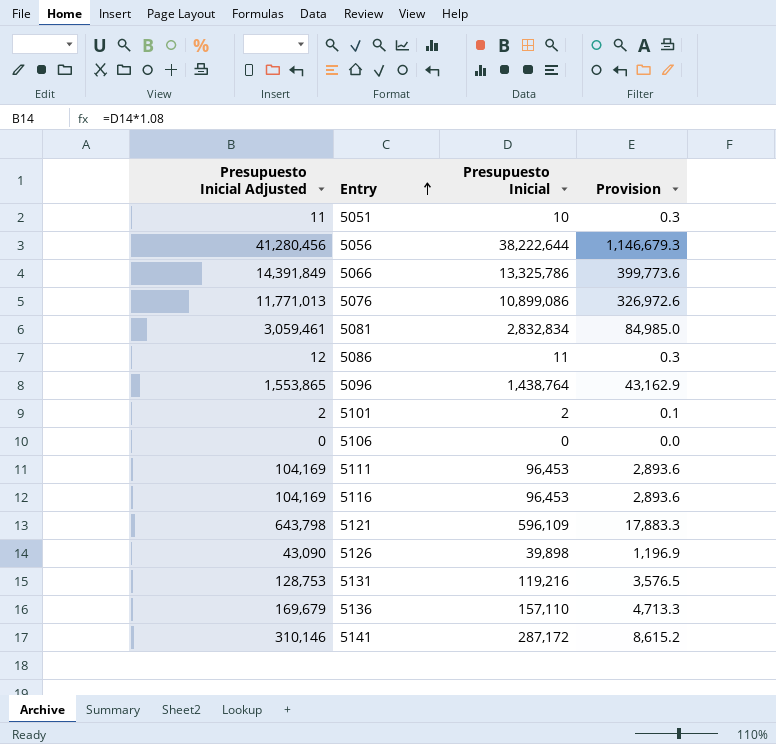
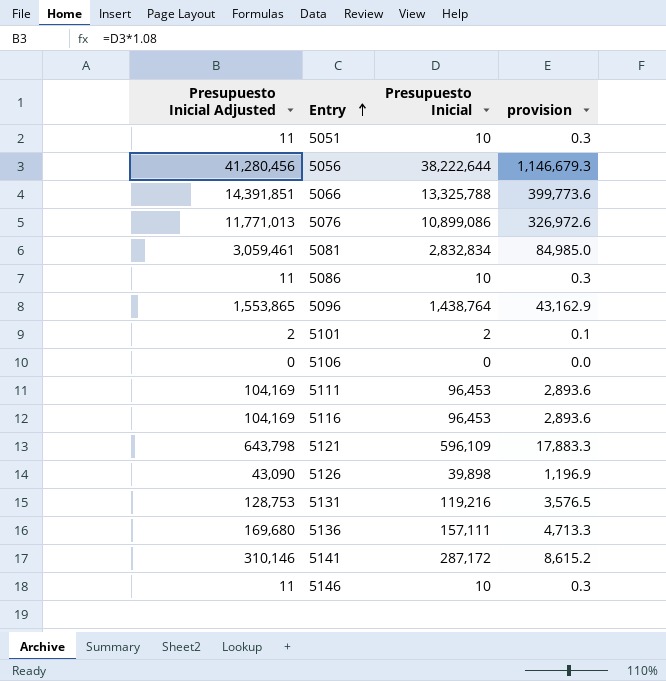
column name: Provision -> provision
5066 | Presupuesto Inicial Adjusted: 14,391,849 -> 14,391,851
5066 | Presupuesto Inicial: 13,325,786 -> 13,325,788
5086 | Presupuesto Inicial Adjusted: 12 -> 11
5086 | Presupuesto Inicial: 11 -> 10
5136 | Presupuesto Inicial Adjusted: 169,679 -> 169,680
5136 | Presupuesto Inicial: 157,110 -> 157,111
row 5146: none -> 11 | 10 | 0.3

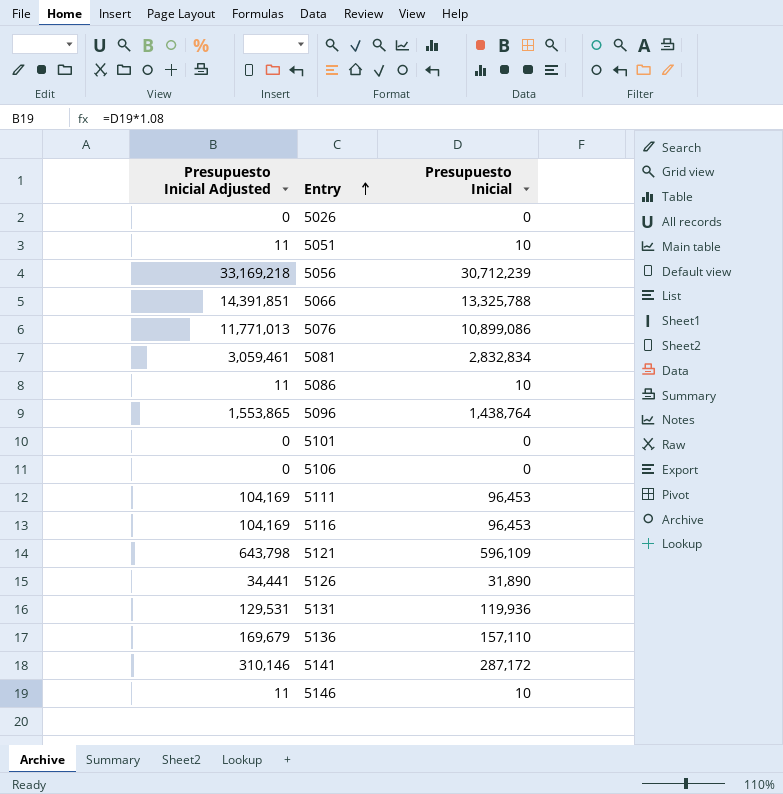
column provision | formula: [Presupuesto Inicial] * 0.03 -> none
row 5026: none -> 0 | 0
5056 | Presupuesto Inicial Adjusted: 41,280,456 -> 33,169,218
5056 | Presupuesto Inicial: 38,222,644 -> 30,712,239
5101 | Presupuesto Inicial Adjusted: 2 -> 0
5101 | Presupuesto Inicial: 2 -> 0
5126 | Presupuesto Inicial Adjusted: 43,090 -> 34,441
5126 | Presupuesto Inicial: 39,898 -> 31,890
5131 | Presupuesto Inicial Adjusted: 128,753 -> 129,531
5131 | Presupuesto Inicial: 119,216 -> 119,936
5136 | Presupuesto Inicial Adjusted: 169,680 -> 169,679
5136 | Presupuesto Inicial: 157,111 -> 157,110

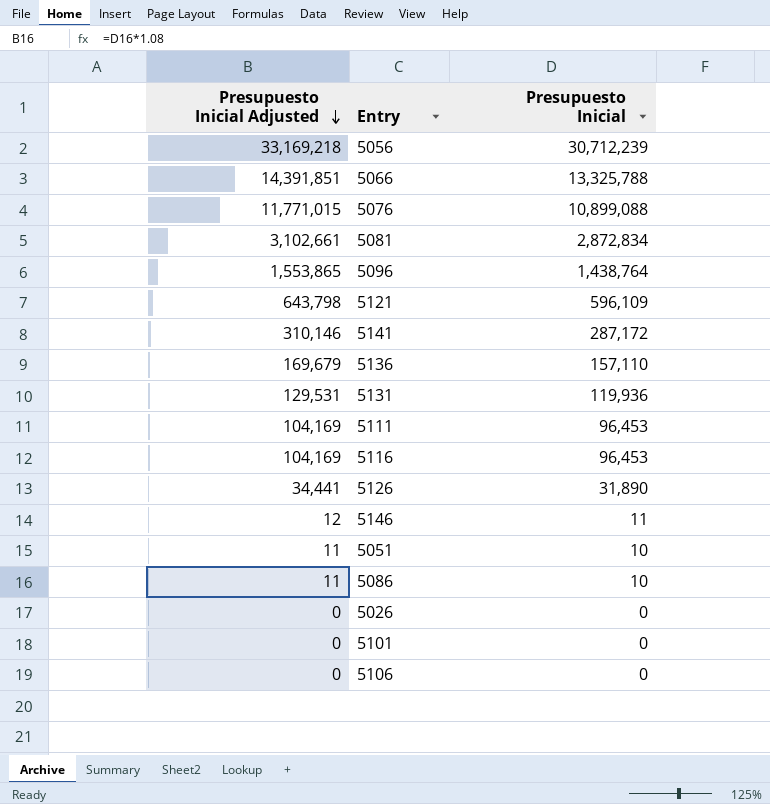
row order: Entry ascending -> Presupuesto Inicial Adjusted descending
5076 | Presupuesto Inicial Adjusted: 11,771,013 -> 11,771,015
5076 | Presupuesto Inicial: 10,899,086 -> 10,899,088
5081 | Presupuesto Inicial Adjusted: 3,059,461 -> 3,102,661
5081 | Presupuesto Inicial: 2,832,834 -> 2,872,834
5146 | Presupuesto Inicial Adjusted: 11 -> 12
5146 | Presupuesto Inicial: 10 -> 11

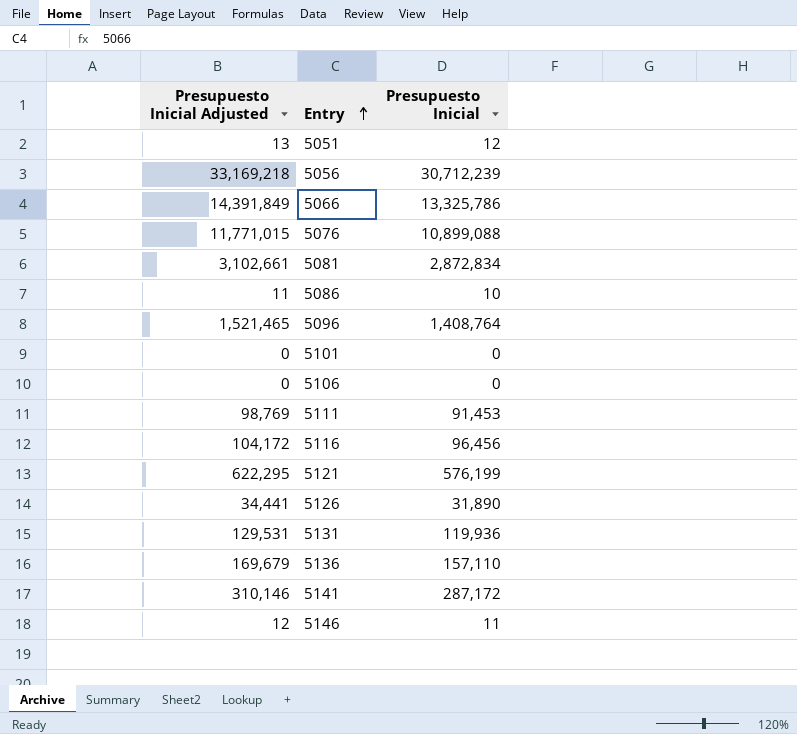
row order: Presupuesto Inicial Adjusted descending -> Entry ascending
row 5026: 0 | 0 -> none
5051 | Presupuesto Inicial Adjusted: 11 -> 13
5051 | Presupuesto Inicial: 10 -> 12
5066 | Presupuesto Inicial Adjusted: 14,391,851 -> 14,391,849
5066 | Presupuesto Inicial: 13,325,788 -> 13,325,786
5096 | Presupuesto Inicial Adjusted: 1,553,865 -> 1,521,465
5096 | Presupuesto Inicial: 1,438,764 -> 1,408,764
5111 | Presupuesto Inicial Adjusted: 104,169 -> 98,769
5111 | Presupuesto Inicial: 96,453 -> 91,453
5116 | Presupuesto Inicial Adjusted: 104,169 -> 104,172
5116 | Presupuesto Inicial: 96,453 -> 96,456
5121 | Presupuesto Inicial Adjusted: 643,798 -> 622,295
5121 | Presupuesto Inicial: 596,109 -> 576,199

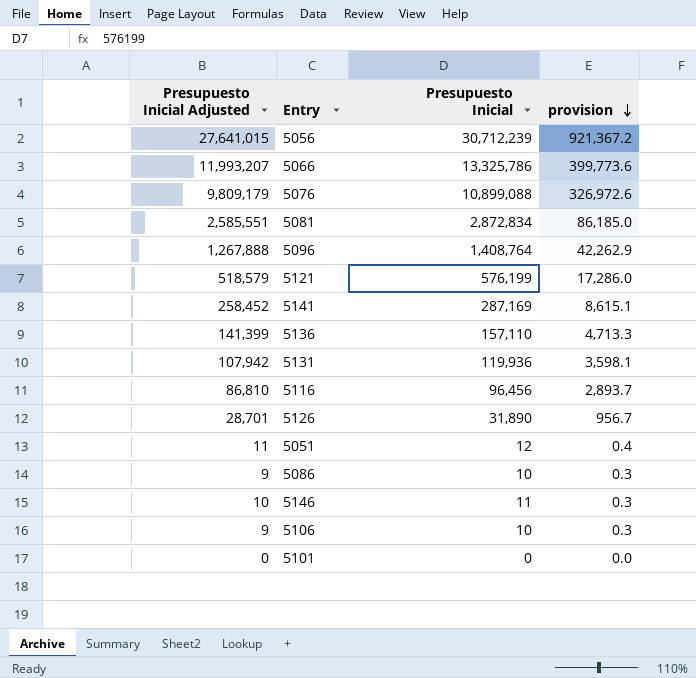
row order: Entry ascending -> provision descending
column Presupuesto Inicial Adjusted | formula: [Presupuesto Inicial] * 1.08 -> [Presupuesto Inicial] * 0.9
column provision | formula: none -> [Presupuesto Inicial] * 0.03
row 5111: 98,769 | 91,453 -> none
5141 | Presupuesto Inicial: 287,172 -> 287,169
5106 | Presupuesto Inicial: 0 -> 10

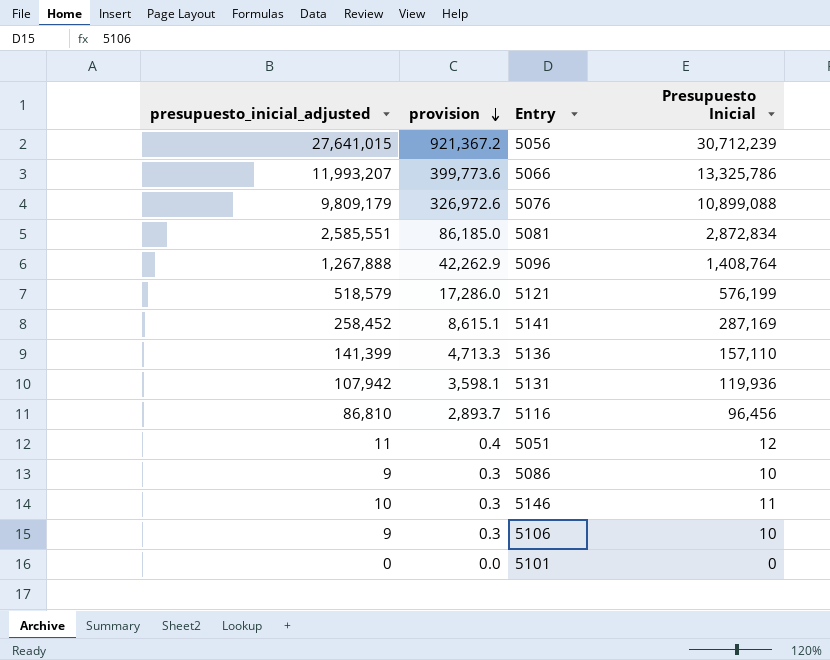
column name: Presupuesto Inicial Adjusted -> presupuesto_inicial_adjusted
column provision | position: 4 -> 2
row 5126: 28,701 | 31,890 | 956.7 -> none

